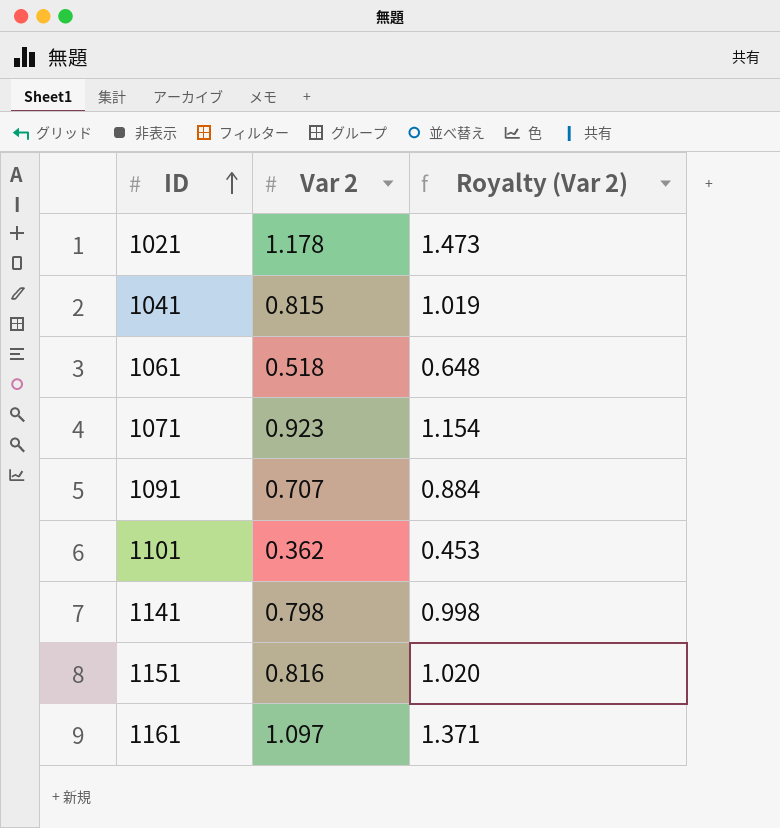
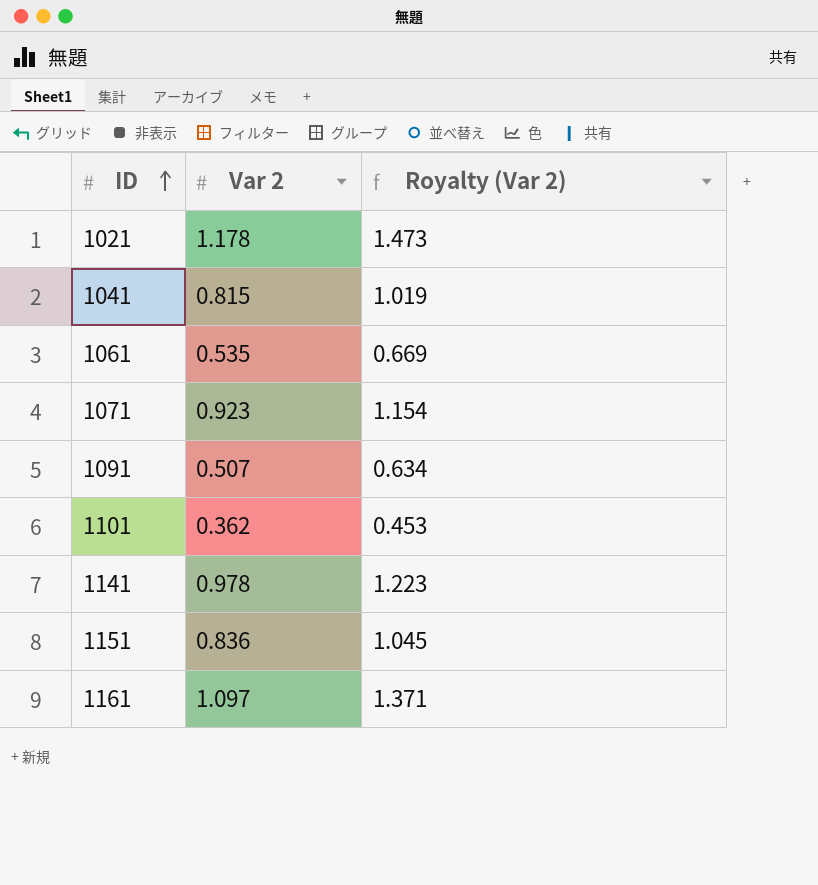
1061 | Var 2: 0.518 -> 0.535
1061 | Royalty (Var 2): 0.648 -> 0.669
1091 | Var 2: 0.707 -> 0.507
1091 | Royalty (Var 2): 0.884 -> 0.634
1141 | Var 2: 0.798 -> 0.978
1141 | Royalty (Var 2): 0.998 -> 1.223
1151 | Var 2: 0.816 -> 0.836
1151 | Royalty (Var 2): 1.020 -> 1.045

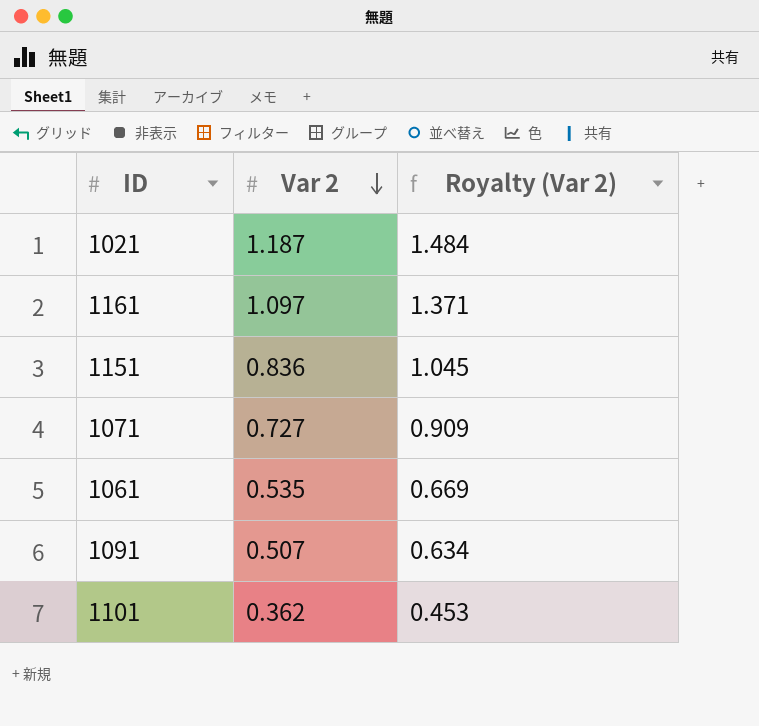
row order: ID ascending -> Var 2 descending
row 1041: 0.815 | 1.019 -> none
row 1141: 0.978 | 1.223 -> none
1021 | Var 2: 1.178 -> 1.187
1021 | Royalty (Var 2): 1.473 -> 1.484
1071 | Var 2: 0.923 -> 0.727
1071 | Royalty (Var 2): 1.154 -> 0.909

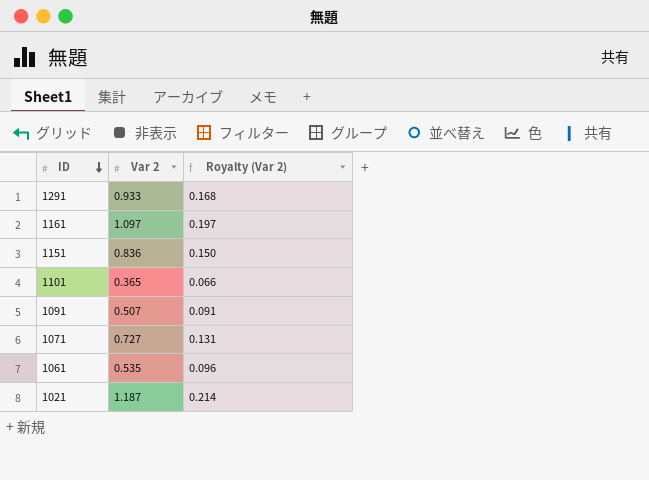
row order: Var 2 descending -> ID descending
column Royalty (Var 2) | formula: [Var 2] * 1.25 -> [Var 2] * 0.18
row 1291: none -> 0.933 | 0.168
1101 | Var 2: 0.362 -> 0.365

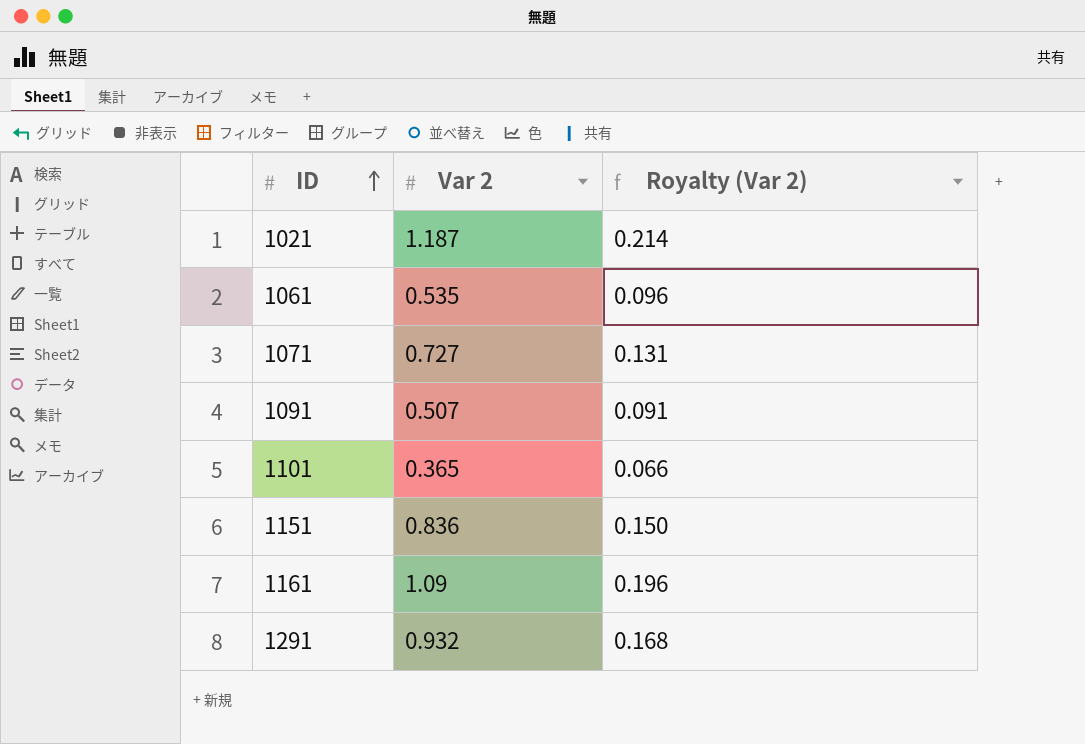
row order: ID descending -> ID ascending
1161 | Var 2: 1.097 -> 1.09
1161 | Royalty (Var 2): 0.197 -> 0.196
1291 | Var 2: 0.933 -> 0.932

